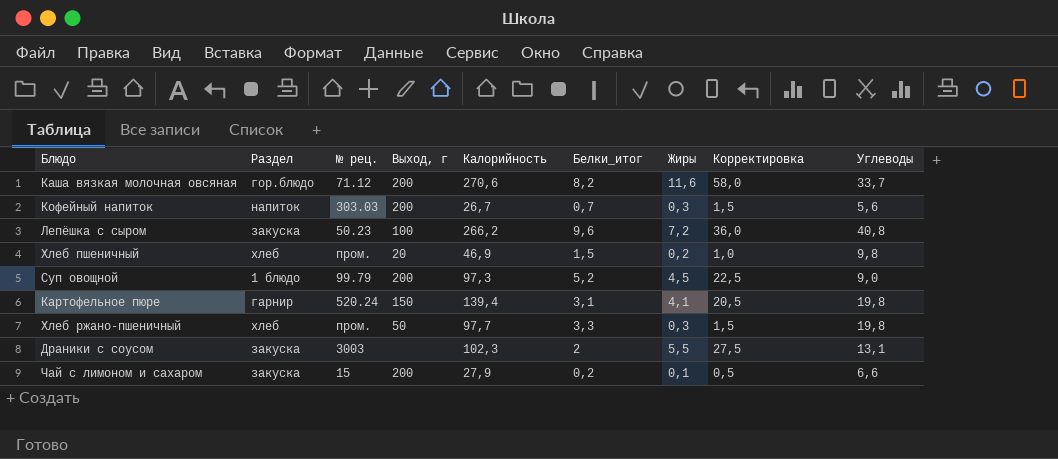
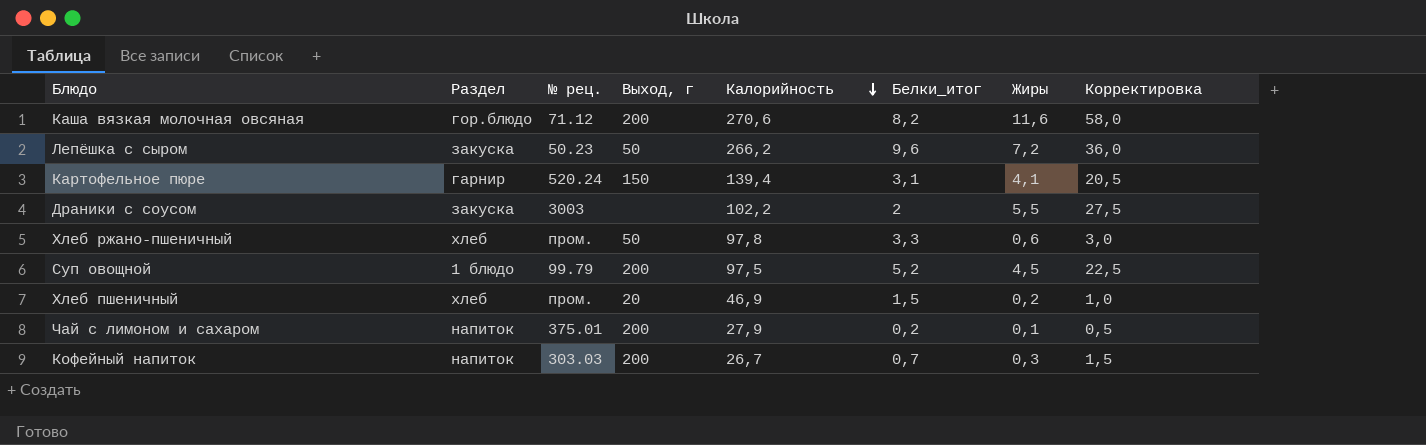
row order: none -> Калорийность descending
column Углеводы | position: 9 -> none
Лепёшка с сыром | Выход, г: 100 -> 50
Драники с соусом | Калорийность: 102,3 -> 102,2
Хлеб ржано-пшеничный | Калорийность: 97,7 -> 97,8
Хлеб ржано-пшеничный | Жиры: 0,3 -> 0,6
Хлеб ржано-пшеничный | Корректировка: 1,5 -> 3,0
Суп овощной | Калорийность: 97,3 -> 97,5
Чай с лимоном и сахаром | Раздел: закуска -> напиток
Чай с лимоном и сахаром | № рец.: 15 -> 375.01

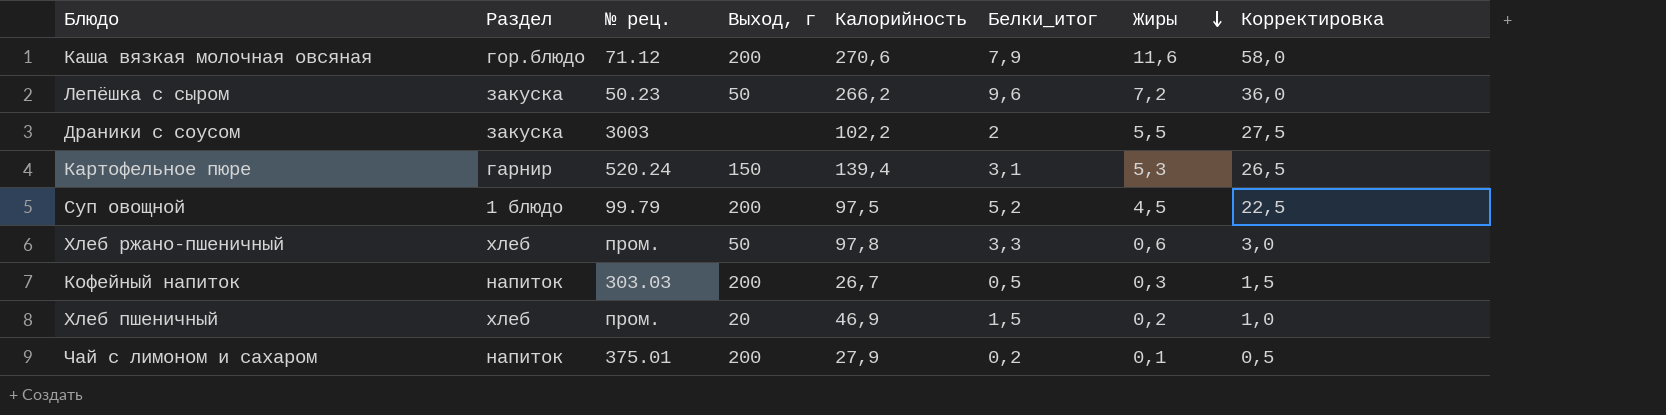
row order: Калорийность descending -> Жиры descending
Каша вязкая молочная овсяная | Белки_итог: 8,2 -> 7,9
Картофельное пюре | Жиры: 4,1 -> 5,3
Картофельное пюре | Корректировка: 20,5 -> 26,5
Кофейный напиток | Белки_итог: 0,7 -> 0,5

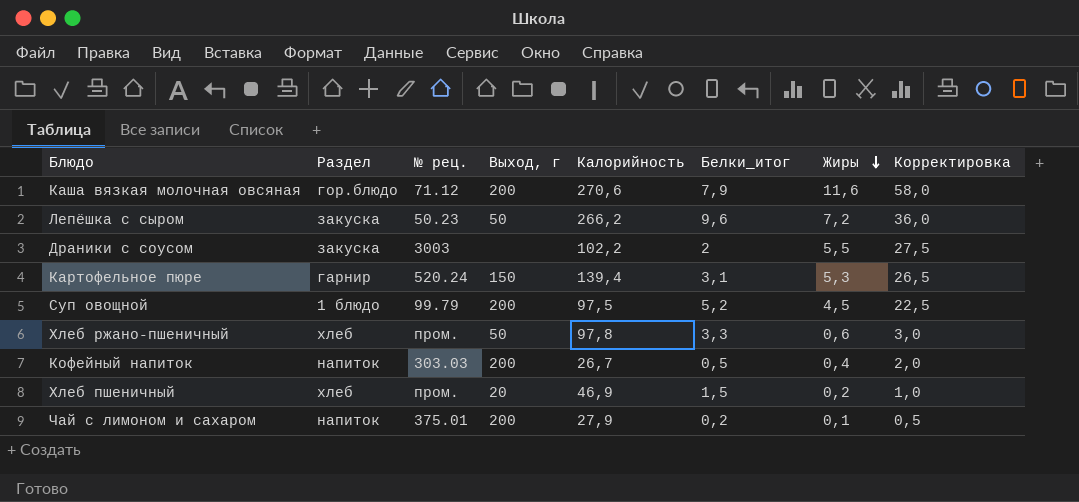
Кофейный напиток | Жиры: 0,3 -> 0,4
Кофейный напиток | Корректировка: 1,5 -> 2,0

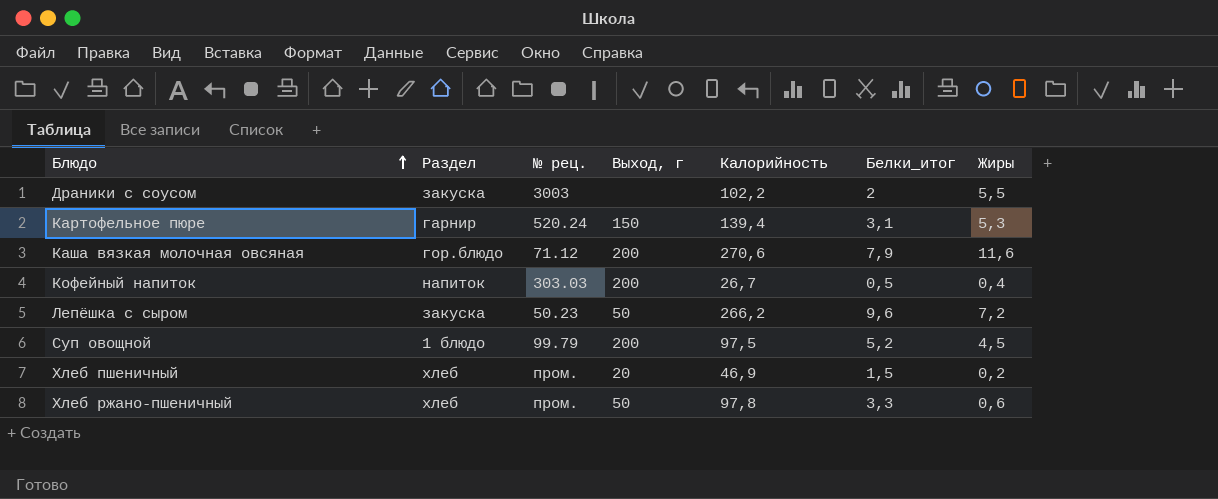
row order: Жиры descending -> Блюдо ascending
column Корректировка | formula: [Жиры] * 5 -> none
row Чай с лимоном и сахаром: напиток | 375.01 | 200 | 27,9 | 0,2 | 0,1 | 0,5 -> none

